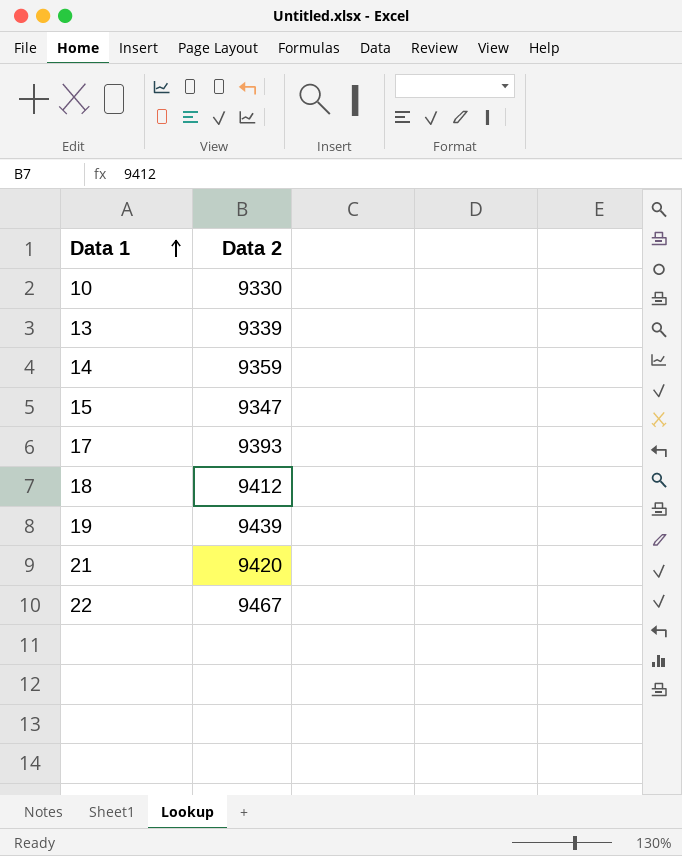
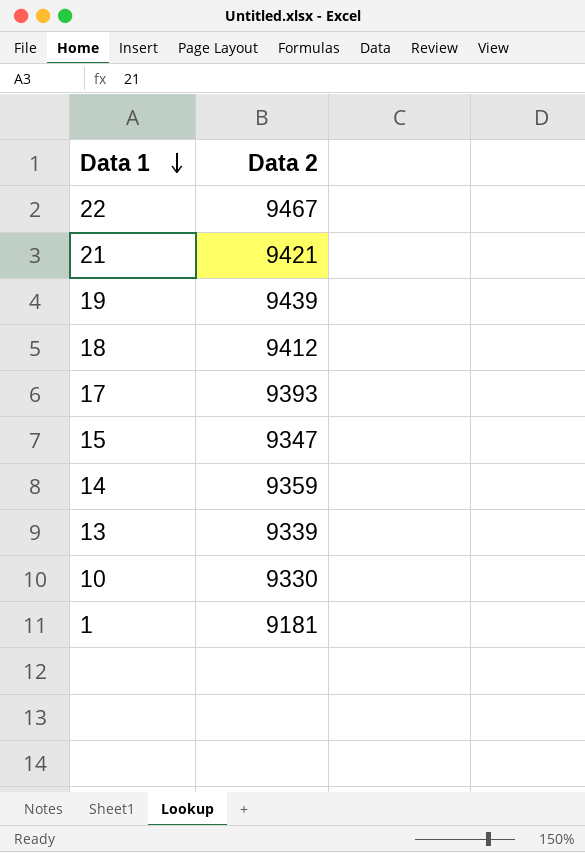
row order: Data 1 ascending -> Data 1 descending
21 | Data 2: 9420 -> 9421
row 1: none -> 9181

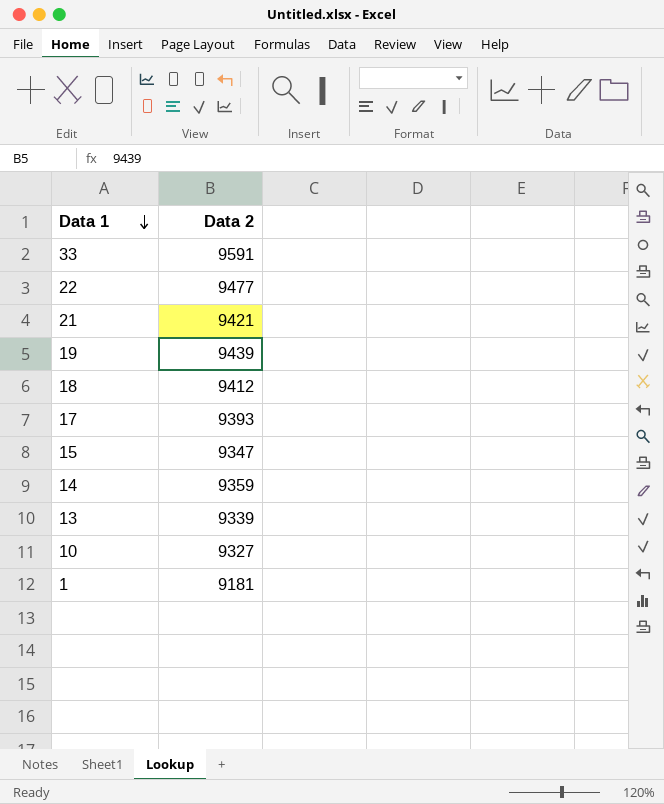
row 33: none -> 9591
22 | Data 2: 9467 -> 9477
10 | Data 2: 9330 -> 9327

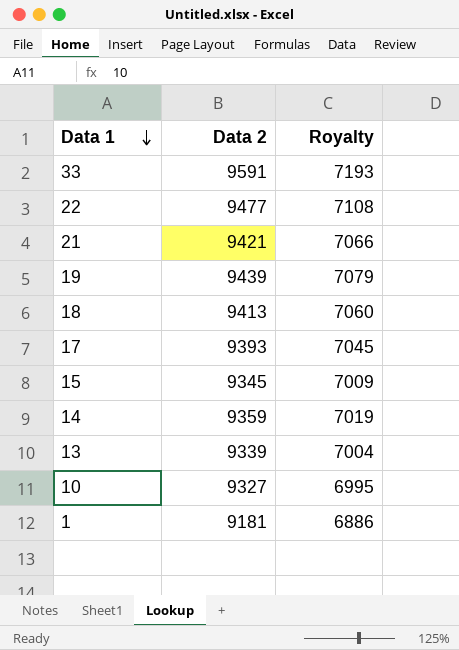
column Royalty | formula: none -> [Data 2] * 0.75
18 | Data 2: 9412 -> 9413
15 | Data 2: 9347 -> 9345

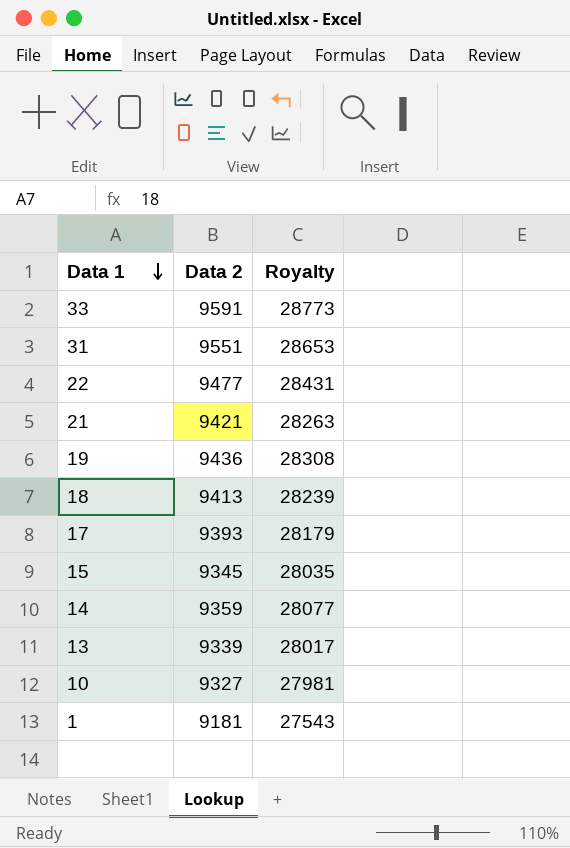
column Royalty | formula: [Data 2] * 0.75 -> [Data 2] * 3
row 31: none -> 9551 | 28653
19 | Data 2: 9439 -> 9436

